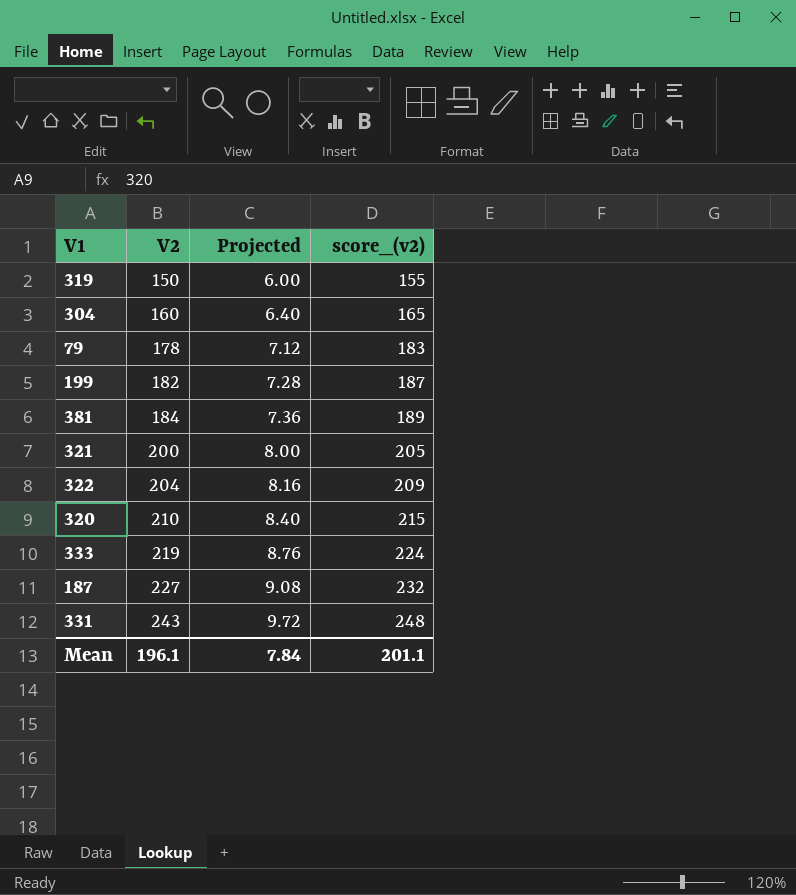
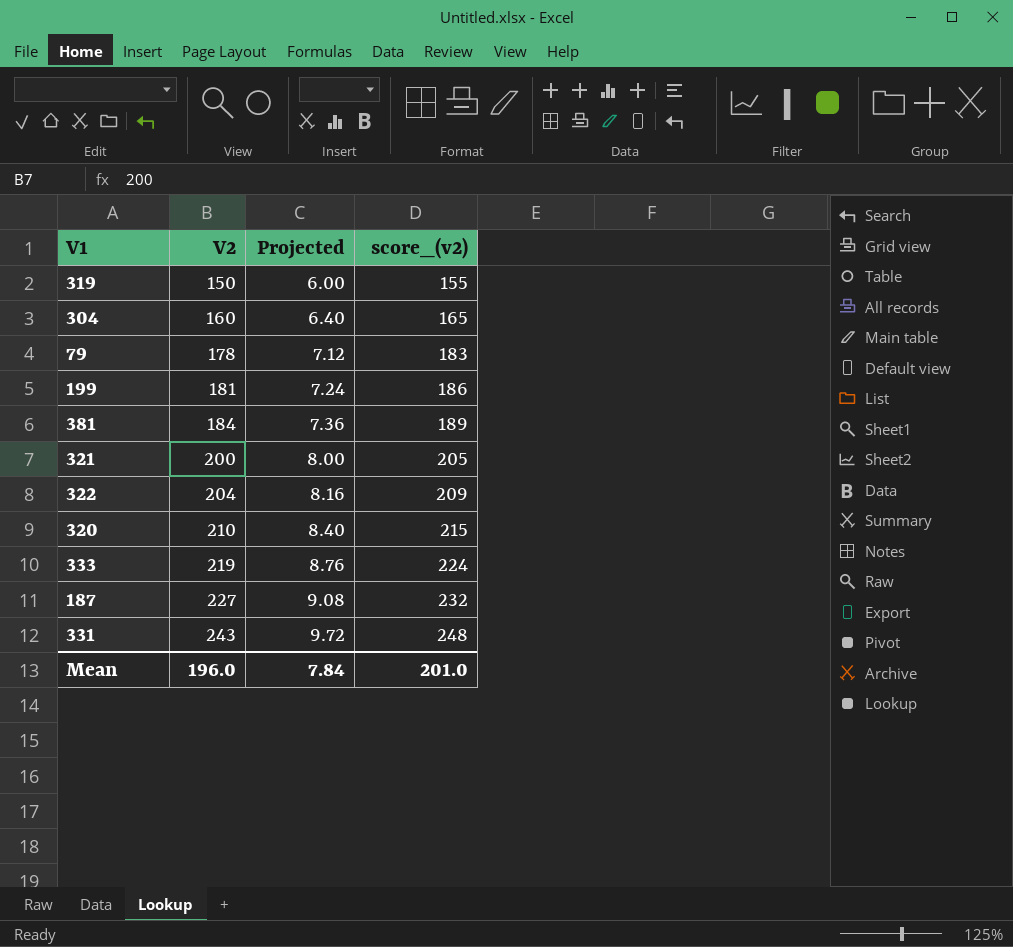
199 | V2: 182 -> 181
199 | Projected: 7.28 -> 7.24
199 | score_(v2): 187 -> 186
Mean | V2: 196.1 -> 196.0
Mean | score_(v2): 201.1 -> 201.0

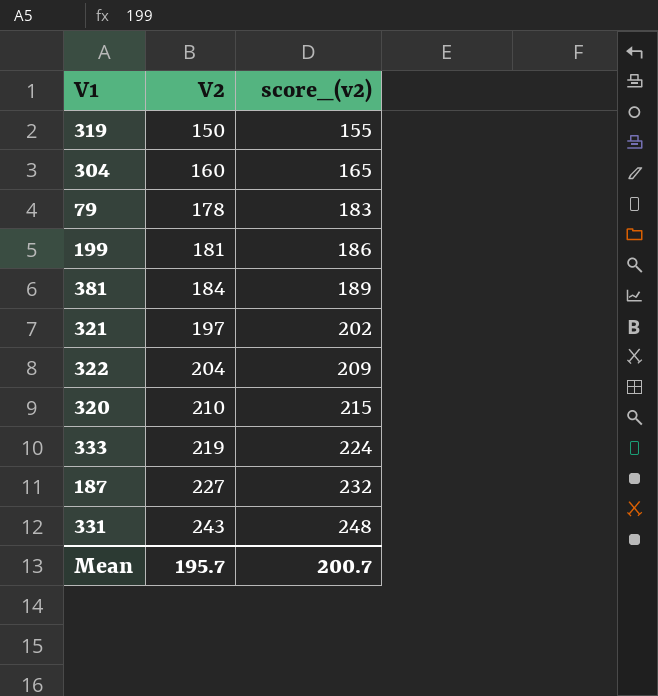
column Projected | formula: [V2] * 0.04 -> none
321 | V2: 200 -> 197
321 | score_(v2): 205 -> 202
Mean | V2: 196.0 -> 195.7
Mean | score_(v2): 201.0 -> 200.7

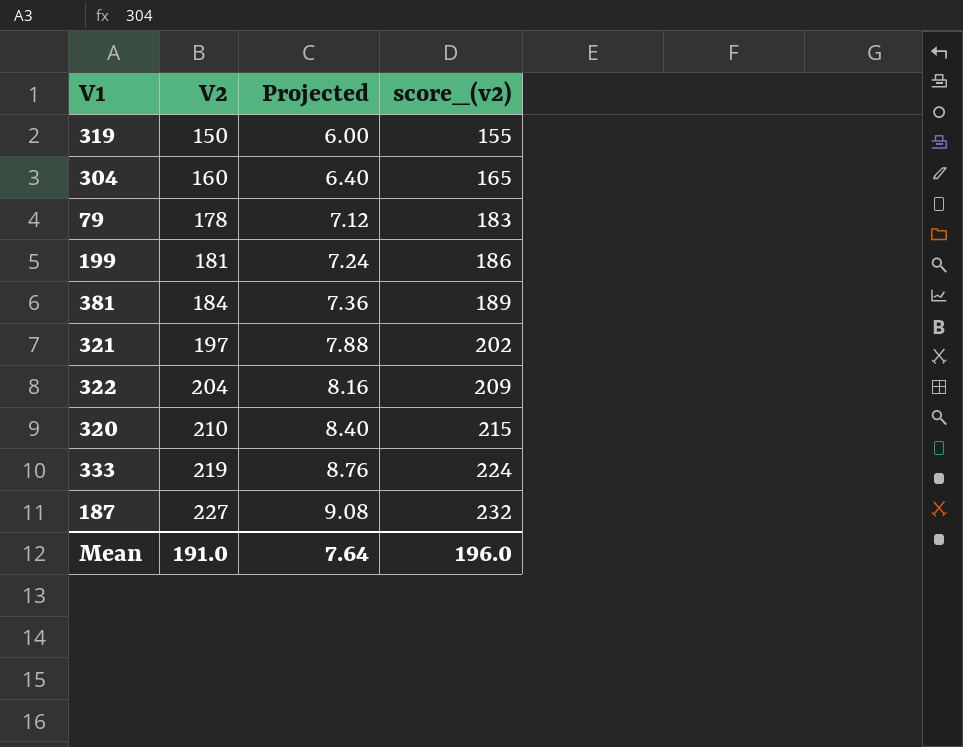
column Projected | formula: none -> [V2] * 0.04
row 331: 243 | 248 -> none
Mean | V2: 195.7 -> 191.0
Mean | score_(v2): 200.7 -> 196.0

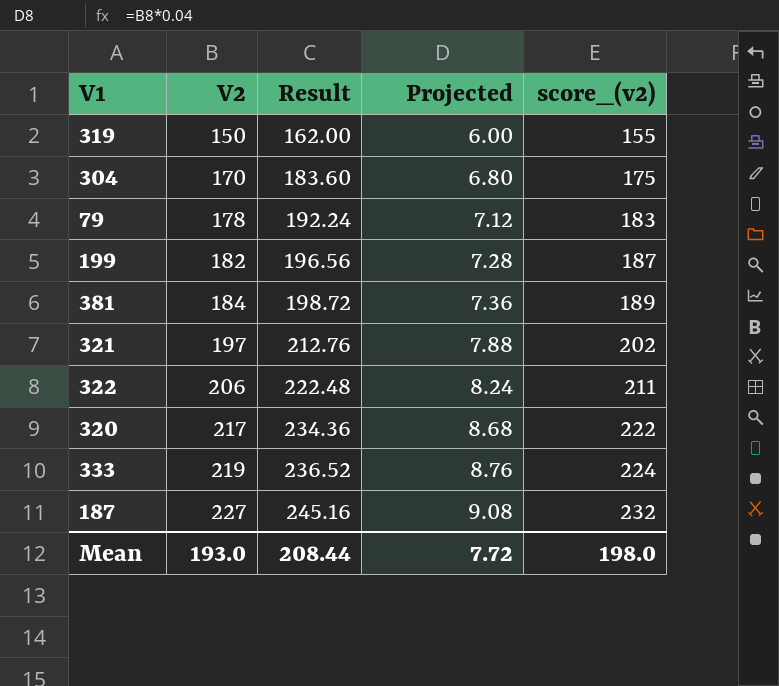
column Result | formula: none -> [V2] * 1.08
304 | V2: 160 -> 170
304 | Projected: 6.40 -> 6.80
304 | score_(v2): 165 -> 175
199 | V2: 181 -> 182
199 | Projected: 7.24 -> 7.28
199 | score_(v2): 186 -> 187
322 | V2: 204 -> 206
322 | Projected: 8.16 -> 8.24
322 | score_(v2): 209 -> 211
320 | V2: 210 -> 217
320 | Projected: 8.40 -> 8.68
320 | score_(v2): 215 -> 222
Mean | V2: 191.0 -> 193.0
Mean | Projected: 7.64 -> 7.72
Mean | score_(v2): 196.0 -> 198.0

